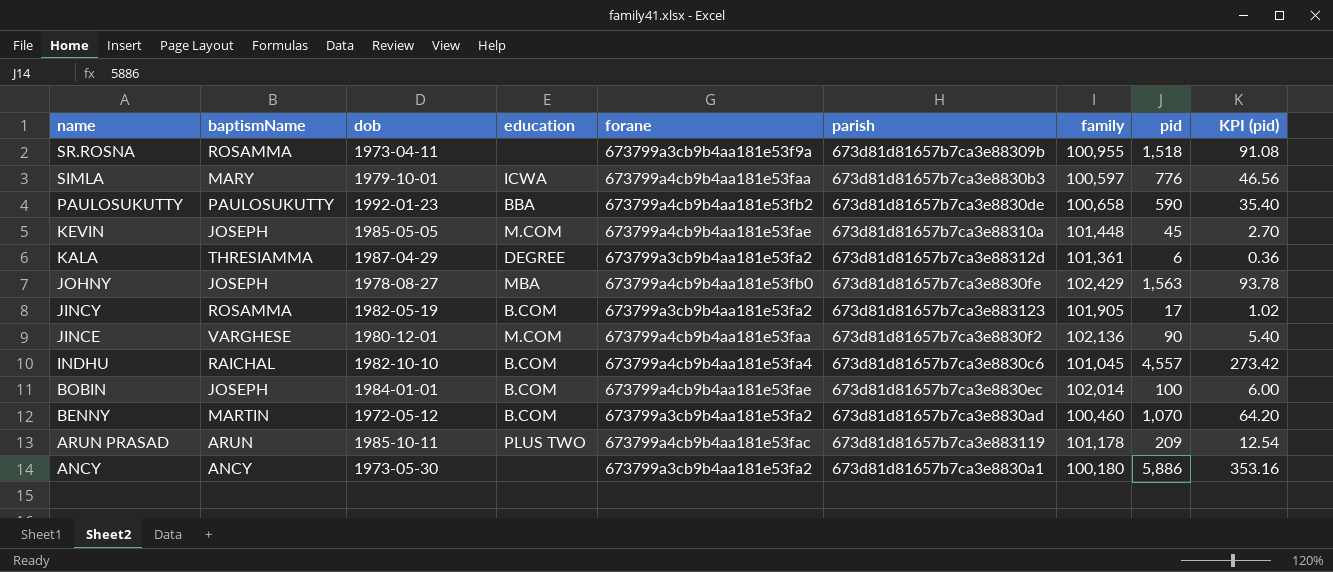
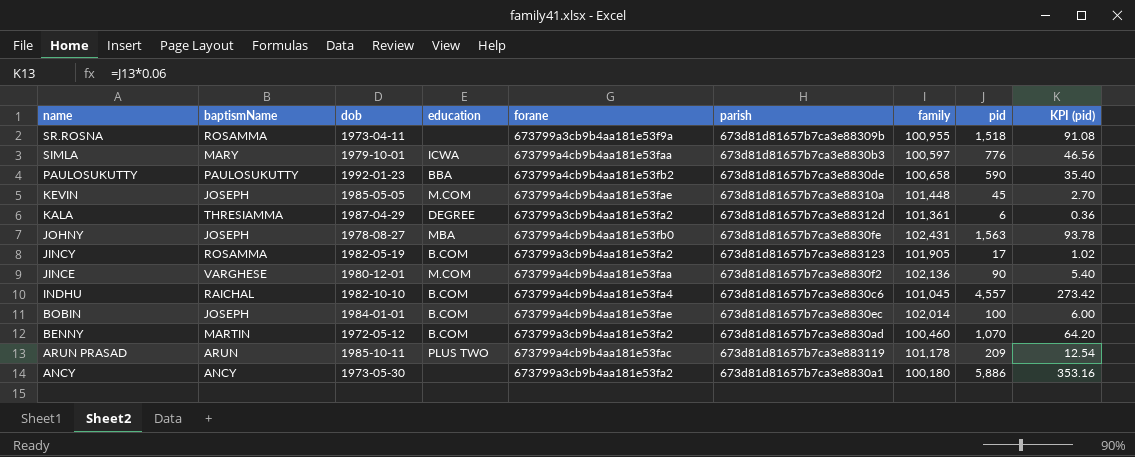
JOHNY | family: 102,429 -> 102,431

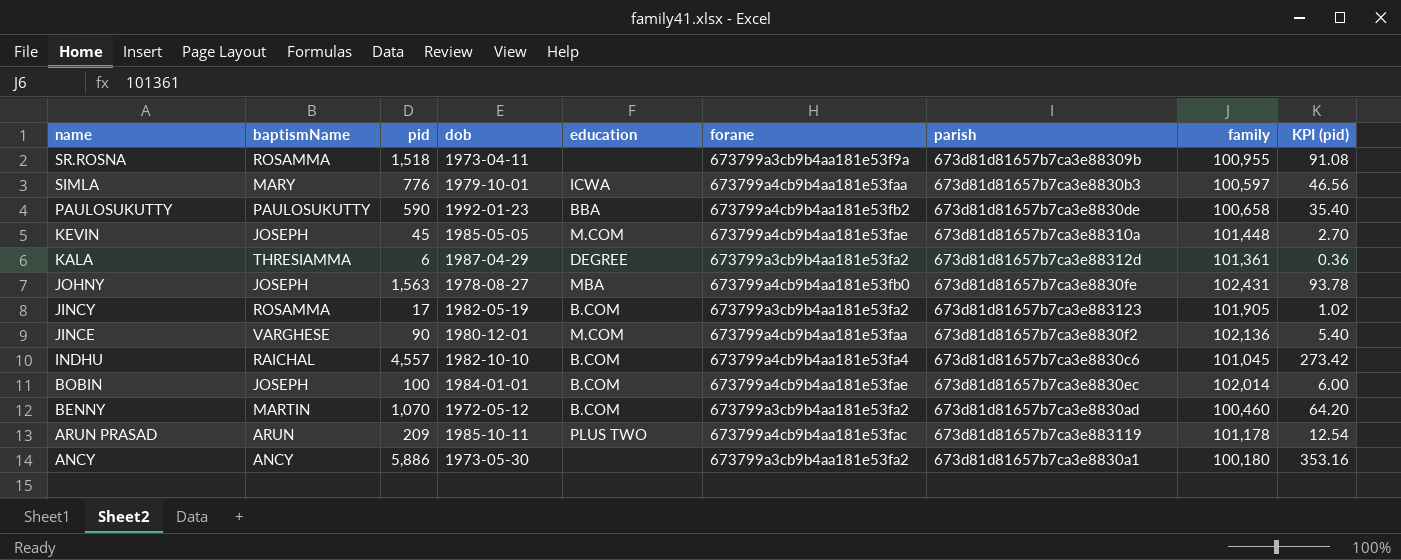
column pid | position: 8 -> 3

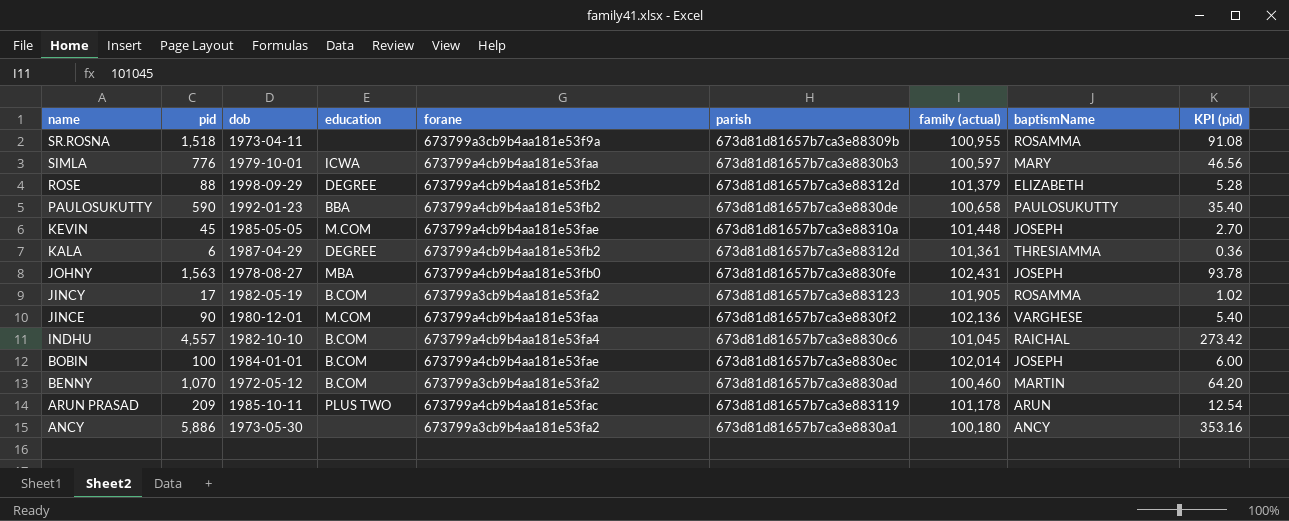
column name: family -> family (actual)
column baptismName | position: 2 -> 8
row ROSE: none -> 88 | 1998-09-29 | DEGREE | 673799a4cb9b4aa181e53fb2 | 673d81d81657b7ca3e88312d | 101,379 | ELIZABETH | 5.28
KALA | forane: 673799a3cb9b4aa181e53fa2 -> 673799a4cb9b4aa181e53fb2

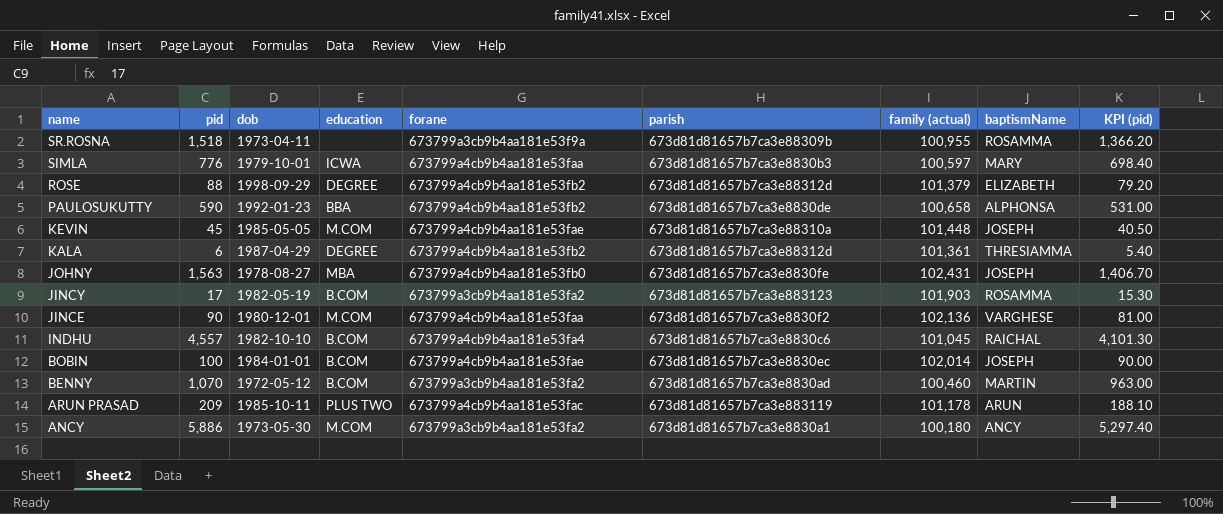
column KPI (pid) | formula: [pid] * 0.06 -> [pid] * 0.9
PAULOSUKUTTY | baptismName: PAULOSUKUTTY -> ALPHONSA
JINCY | family (actual): 101,905 -> 101,903
ANCY | education: none -> M.COM

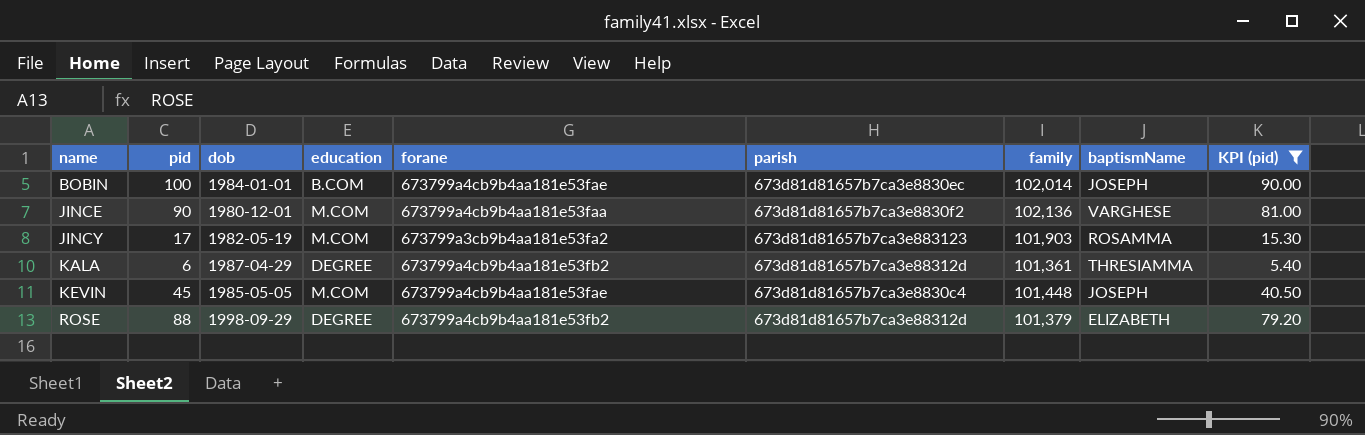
filter: none -> KPI (pid) <= 90.00
row order: name descending -> name ascending
column name: family (actual) -> family
JINCY | education: B.COM -> M.COM
KEVIN | parish: 673d81d81657b7ca3e88310a -> 673d81d81657b7ca3e8830c4

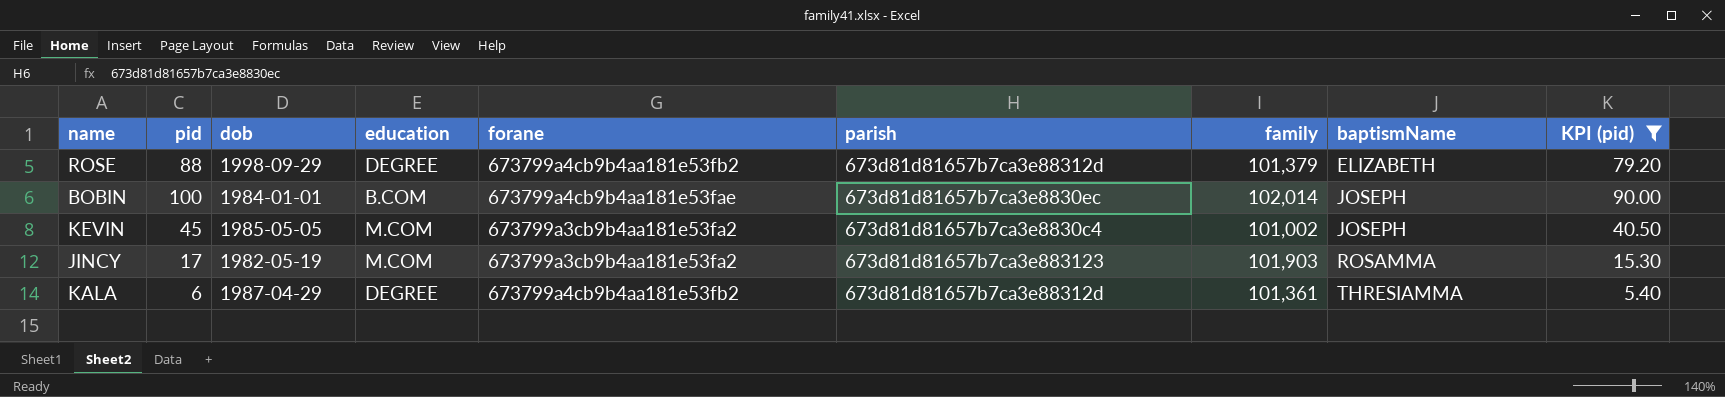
row order: name ascending -> baptismName ascending
row JINCE: 90 | 1980-12-01 | M.COM | 673799a4cb9b4aa181e53faa | 673d81d81657b7ca3e8830f2 | 102,136 | VARGHESE | 81.00 -> none
KEVIN | forane: 673799a4cb9b4aa181e53fae -> 673799a3cb9b4aa181e53fa2
KEVIN | family: 101,448 -> 101,002

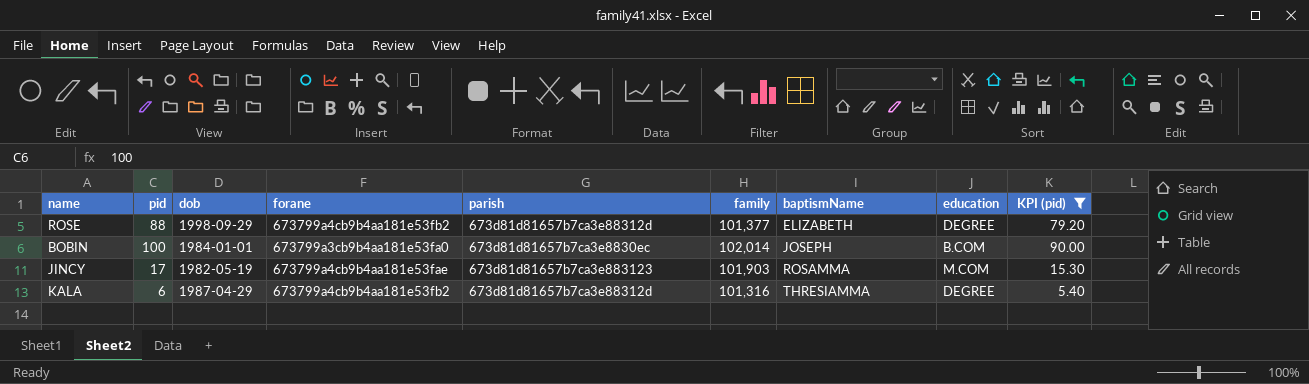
column education | position: 4 -> 8
row KEVIN: 45 | 1985-05-05 | M.COM | 673799a3cb9b4aa181e53fa2 | 673d81d81657b7ca3e8830c4 | 101,002 | JOSEPH | 40.50 -> none
ROSE | family: 101,379 -> 101,377
BOBIN | forane: 673799a4cb9b4aa181e53fae -> 673799a3cb9b4aa181e53fa0
JINCY | forane: 673799a3cb9b4aa181e53fa2 -> 673799a4cb9b4aa181e53fae
KALA | family: 101,361 -> 101,316

